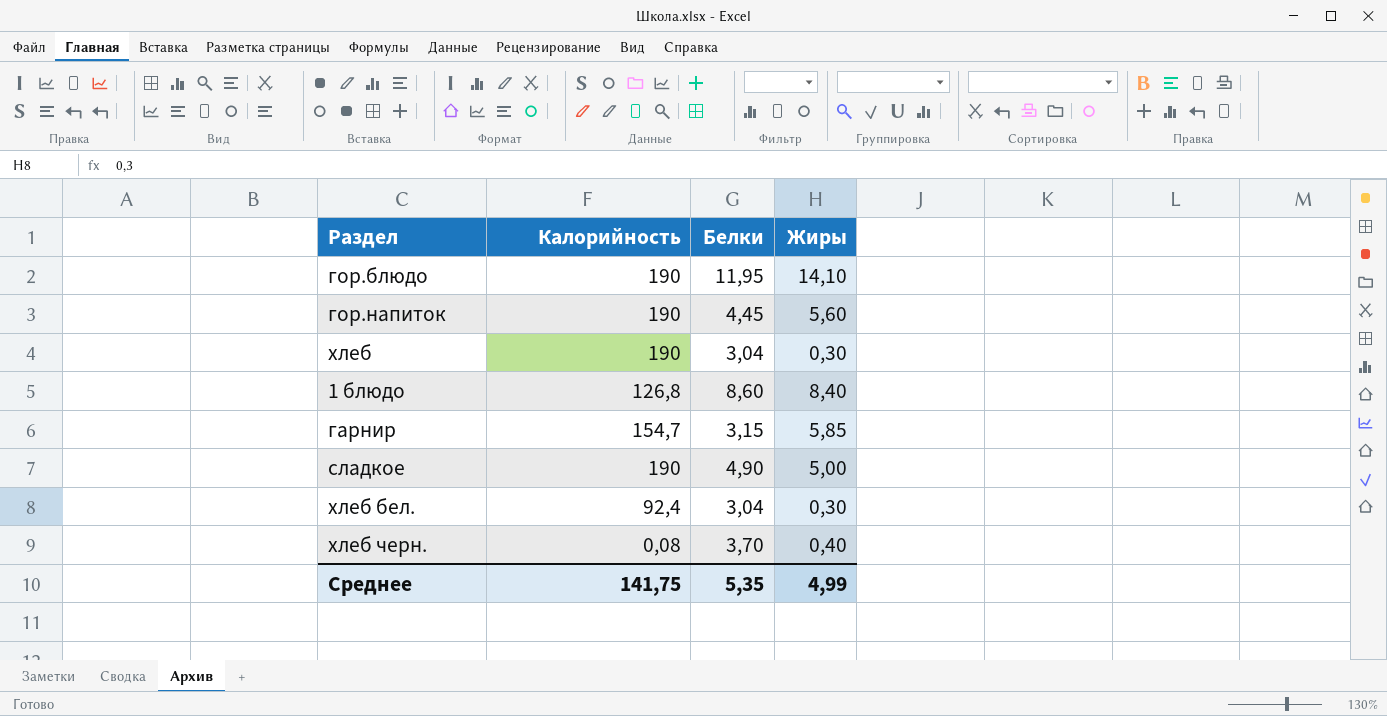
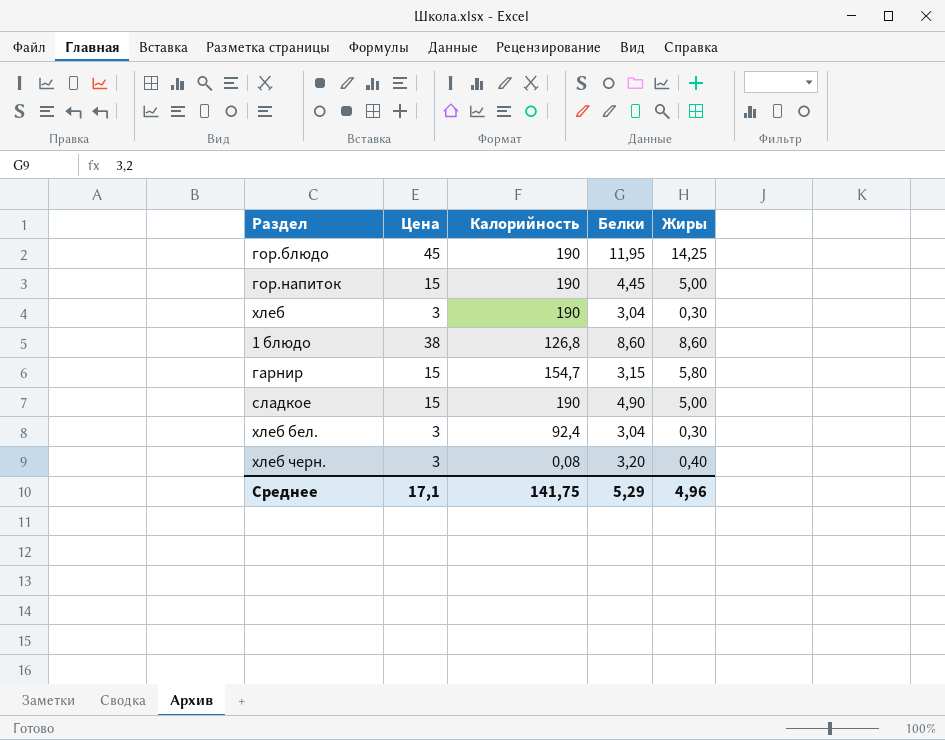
column Цена | position: none -> 2
гор.блюдо | Жиры: 14,10 -> 14,25
гор.напиток | Жиры: 5,60 -> 5,00
1 блюдо | Жиры: 8,40 -> 8,60
гарнир | Жиры: 5,85 -> 5,80
хлеб черн. | Белки: 3,70 -> 3,20
Среднее | Белки: 5,35 -> 5,29
Среднее | Жиры: 4,99 -> 4,96

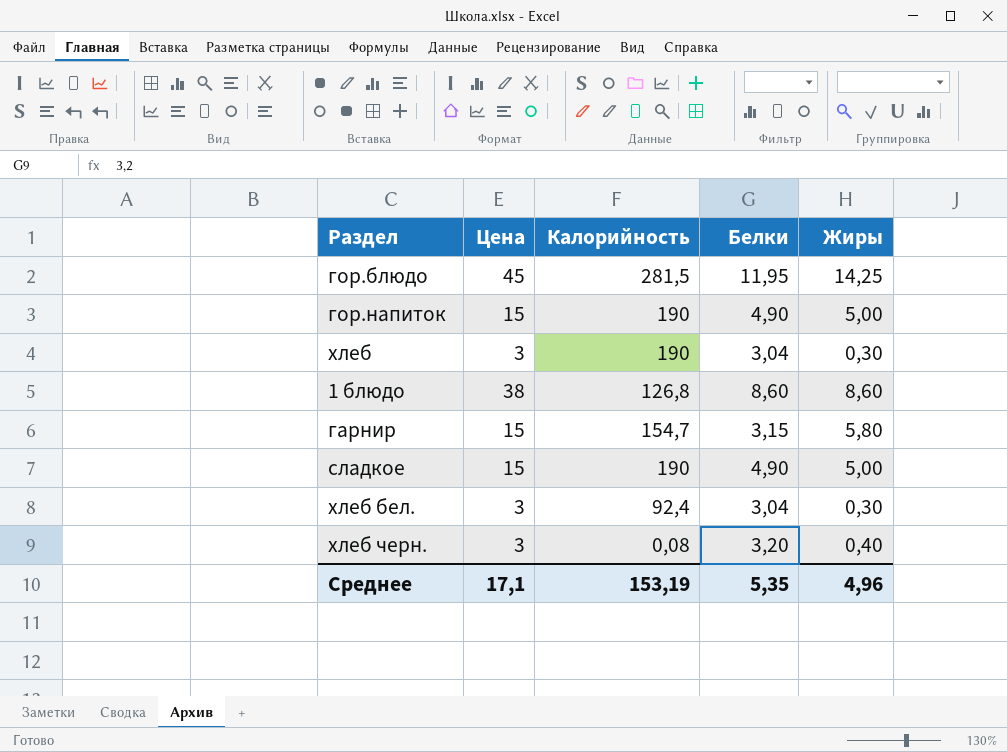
гор.блюдо | Калорийность: 190 -> 281,5
гор.напиток | Белки: 4,45 -> 4,90
Среднее | Калорийность: 141,75 -> 153,19
Среднее | Белки: 5,29 -> 5,35

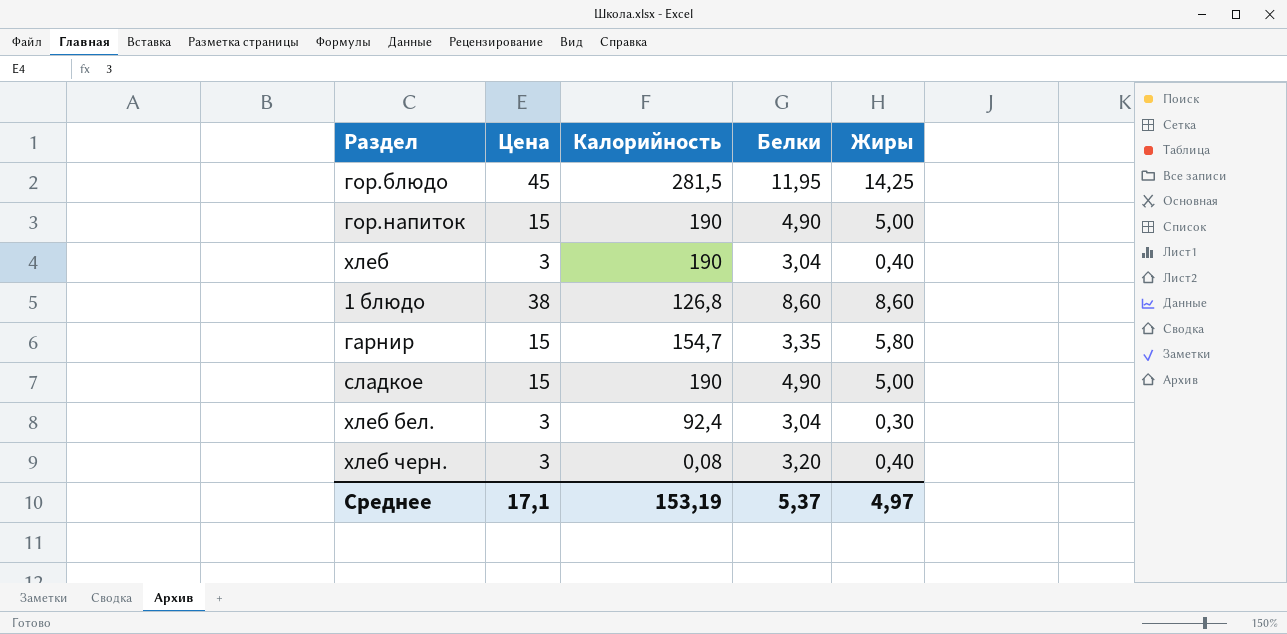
хлеб | Жиры: 0,30 -> 0,40
гарнир | Белки: 3,15 -> 3,35
Среднее | Белки: 5,35 -> 5,37
Среднее | Жиры: 4,96 -> 4,97

